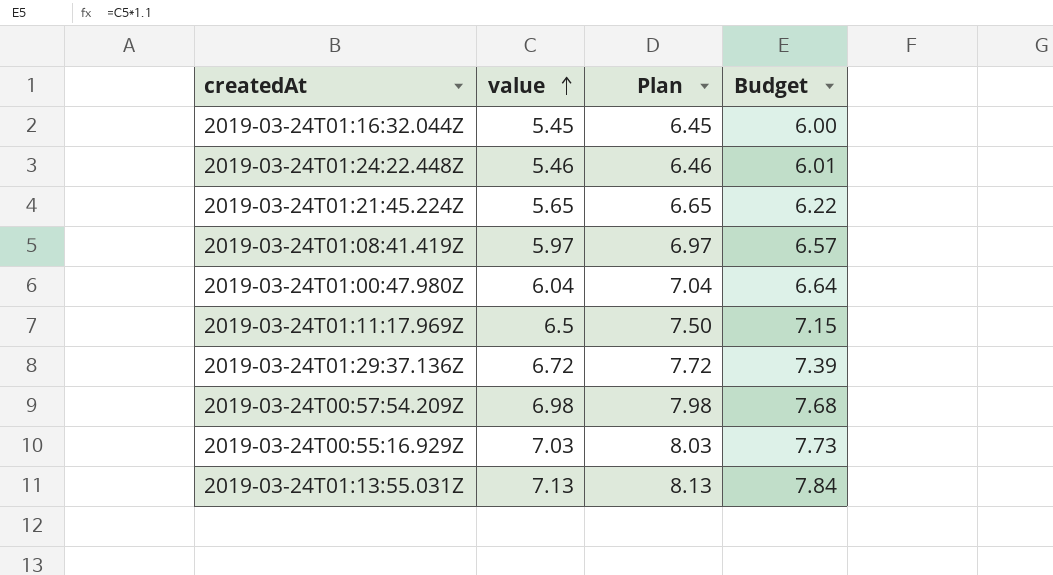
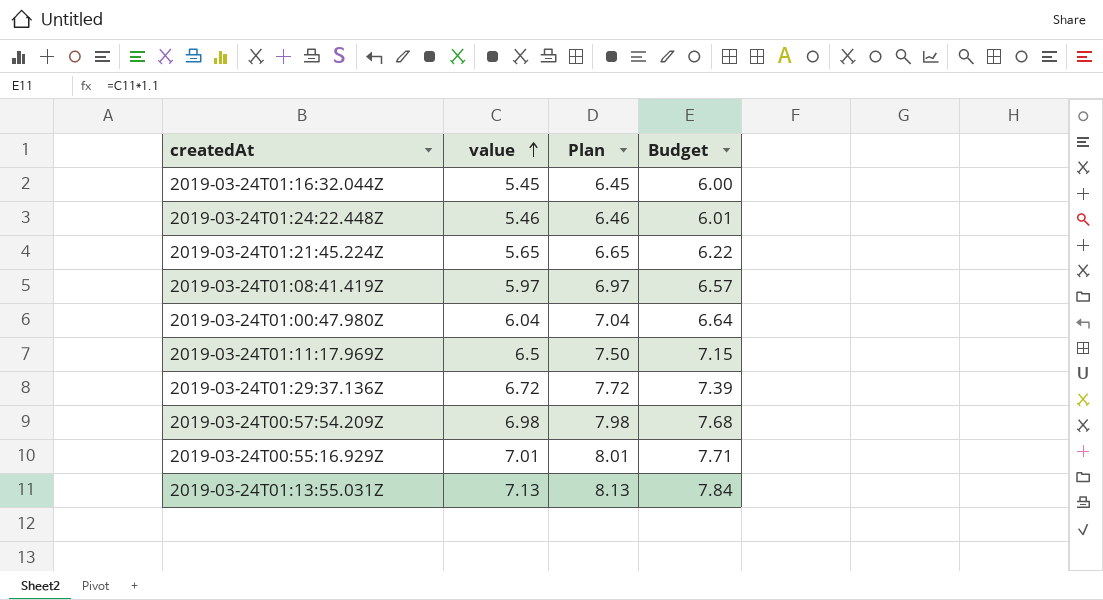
2019-03-24T00:55:16.929Z | value: 7.03 -> 7.01
2019-03-24T00:55:16.929Z | Plan: 8.03 -> 8.01
2019-03-24T00:55:16.929Z | Budget: 7.73 -> 7.71

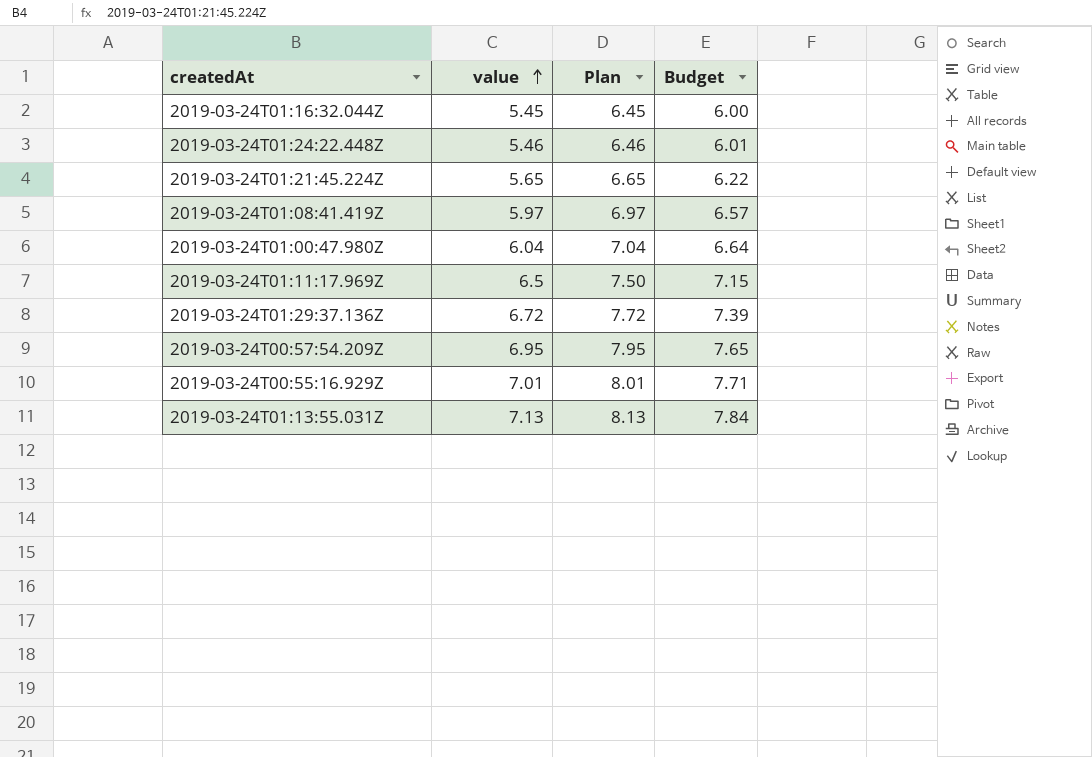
2019-03-24T00:57:54.209Z | value: 6.98 -> 6.95
2019-03-24T00:57:54.209Z | Plan: 7.98 -> 7.95
2019-03-24T00:57:54.209Z | Budget: 7.68 -> 7.65

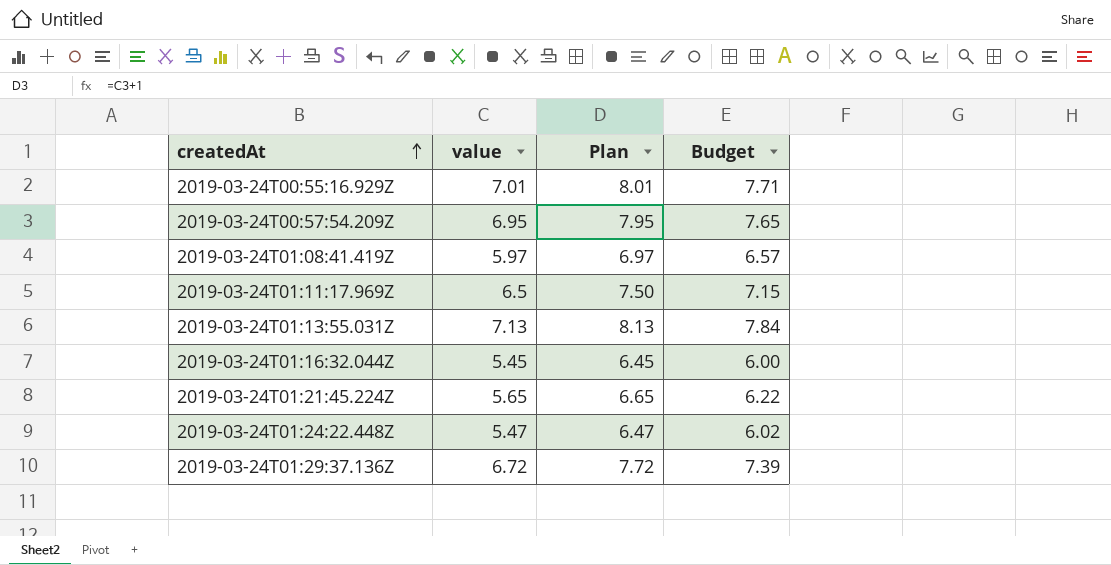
row order: value ascending -> createdAt ascending
row 2019-03-24T01:00:47.980Z: 6.04 | 7.04 | 6.64 -> none
2019-03-24T01:24:22.448Z | value: 5.46 -> 5.47
2019-03-24T01:24:22.448Z | Plan: 6.46 -> 6.47
2019-03-24T01:24:22.448Z | Budget: 6.01 -> 6.02

